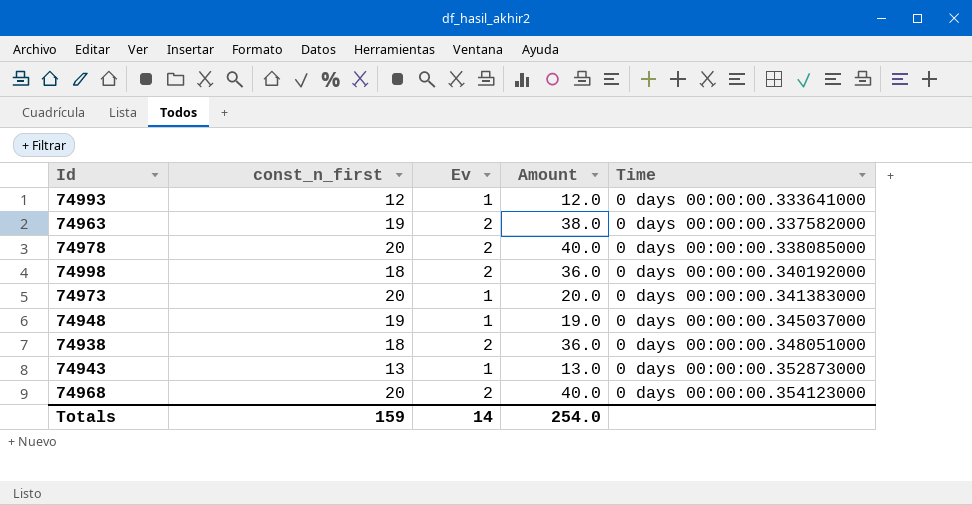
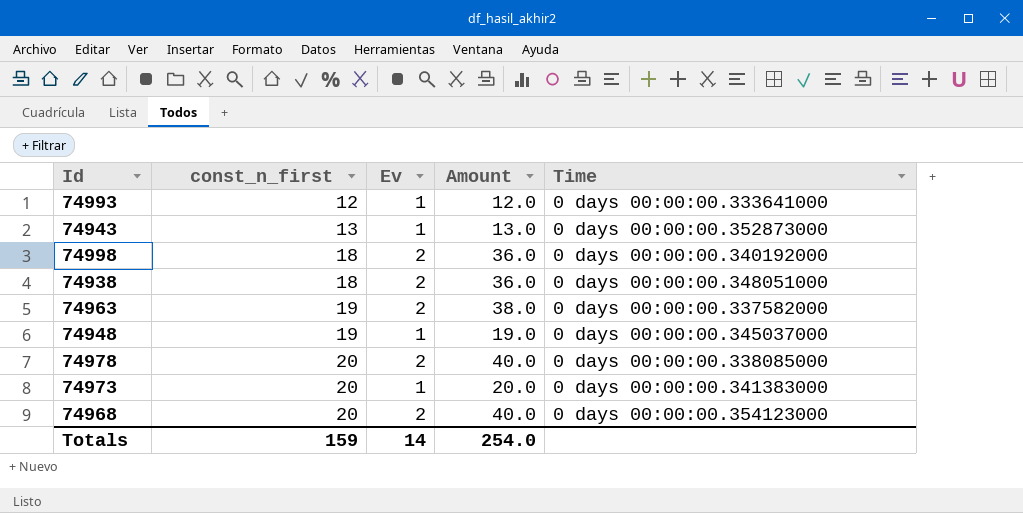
row order: Time ascending -> const_n_first ascending

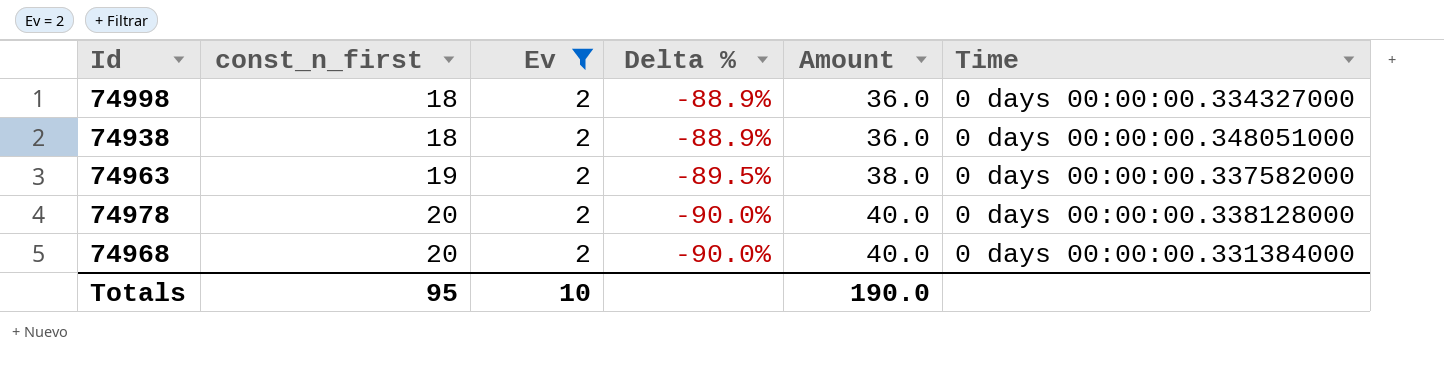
filter: none -> Ev = 2
column Delta % | formula: none -> ([Ev] - [const_n_first]) / [const_n_first]
74998 | Time: 0 days 00:00:00.340192000 -> 0 days 00:00:00.334327000
74978 | Time: 0 days 00:00:00.338085000 -> 0 days 00:00:00.338128000
74968 | Time: 0 days 00:00:00.354123000 -> 0 days 00:00:00.331384000
Totals | const_n_first: 159 -> 95
Totals | Ev: 14 -> 10
Totals | Amount: 254.0 -> 190.0

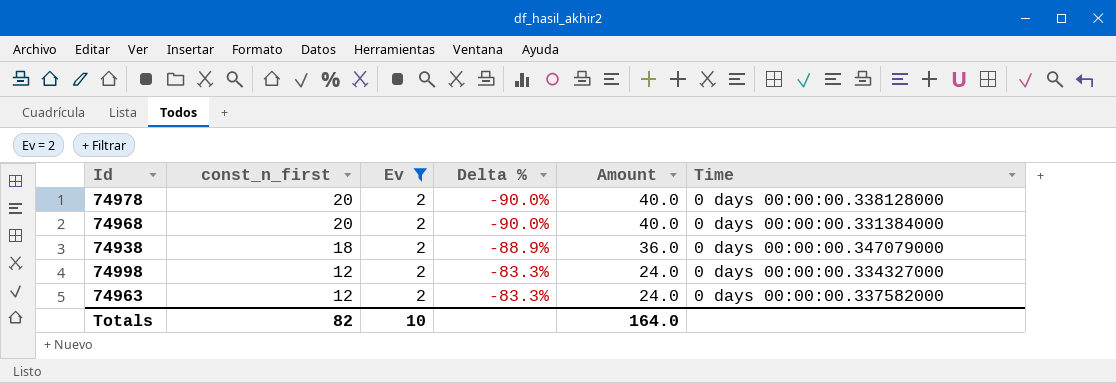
row order: const_n_first ascending -> const_n_first descending
74938 | Time: 0 days 00:00:00.348051000 -> 0 days 00:00:00.347079000
74998 | const_n_first: 18 -> 12
74998 | Delta %: -88.9% -> -83.3%
74998 | Amount: 36.0 -> 24.0
74963 | const_n_first: 19 -> 12
74963 | Delta %: -89.5% -> -83.3%
74963 | Amount: 38.0 -> 24.0
Totals | const_n_first: 95 -> 82
Totals | Amount: 190.0 -> 164.0

